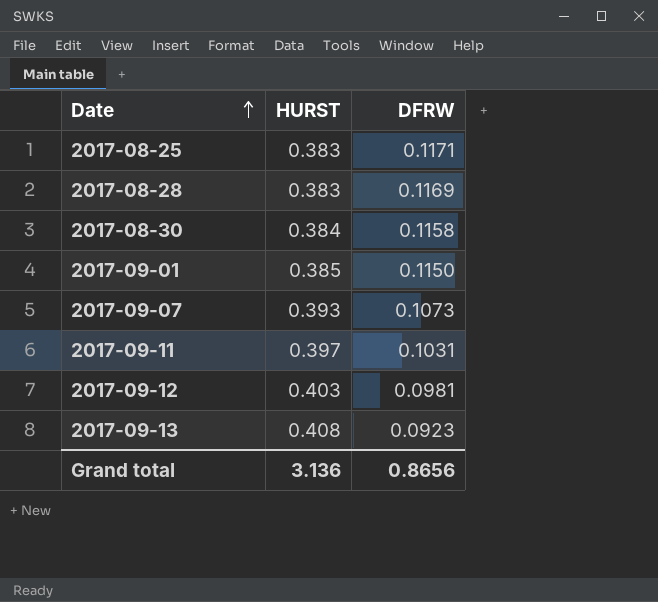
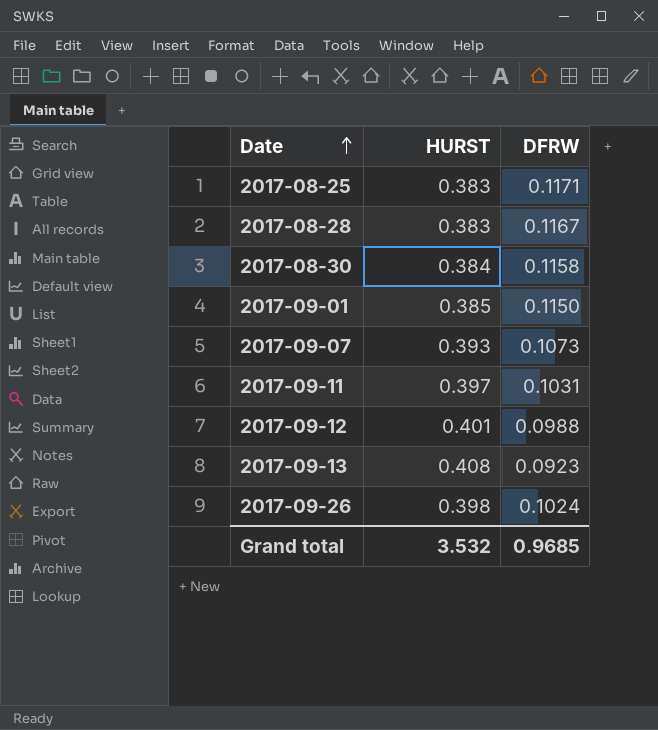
2017-08-28 | DFRW: 0.1169 -> 0.1167
2017-09-12 | HURST: 0.403 -> 0.401
2017-09-12 | DFRW: 0.0981 -> 0.0988
row 2017-09-26: none -> 0.398 | 0.1024
Grand total | HURST: 3.136 -> 3.532
Grand total | DFRW: 0.8656 -> 0.9685

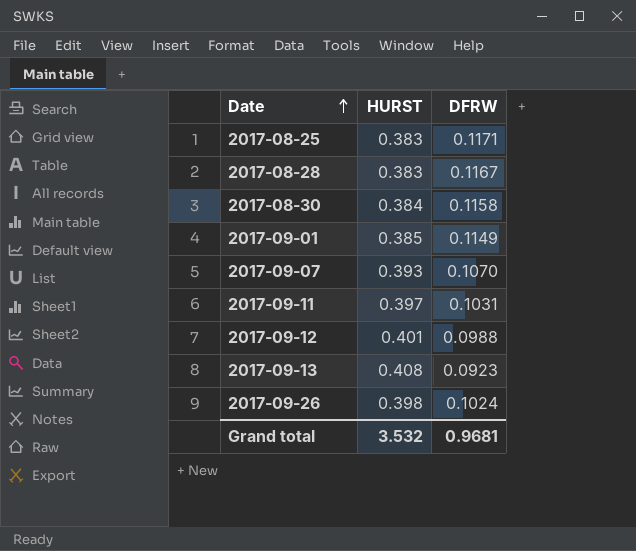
2017-09-01 | DFRW: 0.1150 -> 0.1149
2017-09-07 | DFRW: 0.1073 -> 0.1070
Grand total | DFRW: 0.9685 -> 0.9681

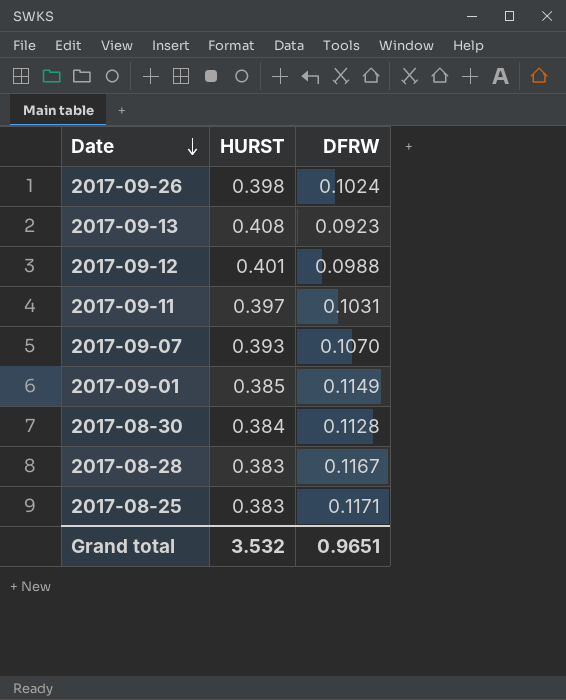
row order: Date ascending -> Date descending
2017-08-30 | DFRW: 0.1158 -> 0.1128
Grand total | DFRW: 0.9681 -> 0.9651

